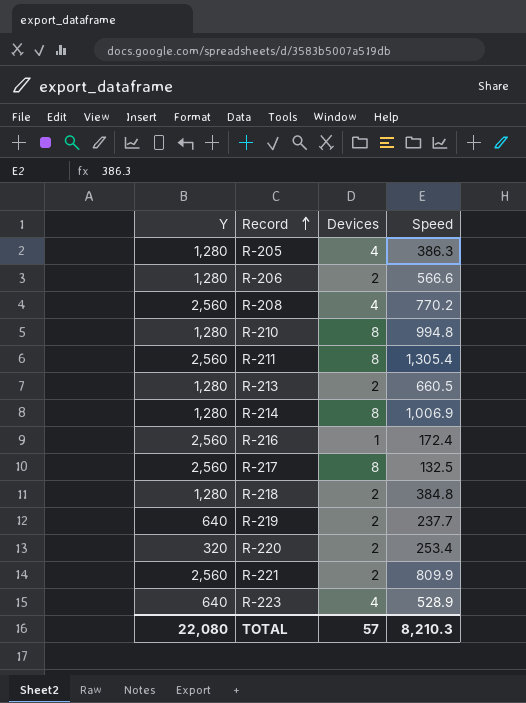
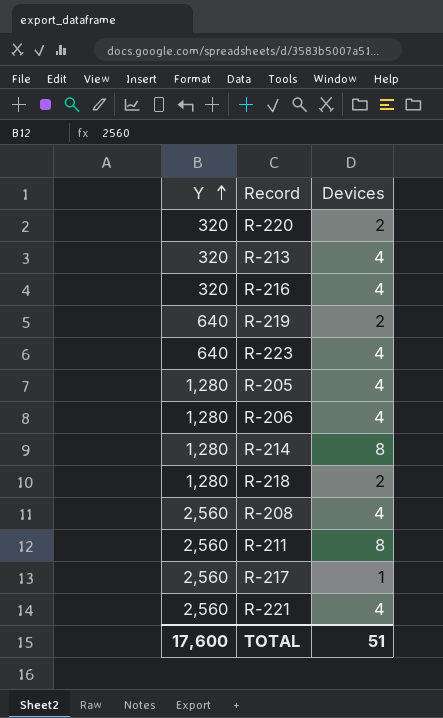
row order: Record ascending -> Y ascending
column Speed | position: 4 -> none
row R-210: 1,280 | 8 | 994.8 -> none
R-213 | Y: 1,280 -> 320
R-213 | Devices: 2 -> 4
R-216 | Y: 2,560 -> 320
R-216 | Devices: 1 -> 4
R-206 | Devices: 2 -> 4
R-217 | Devices: 8 -> 1
R-221 | Devices: 2 -> 4
TOTAL | Y: 22,080 -> 17,600
TOTAL | Devices: 57 -> 51

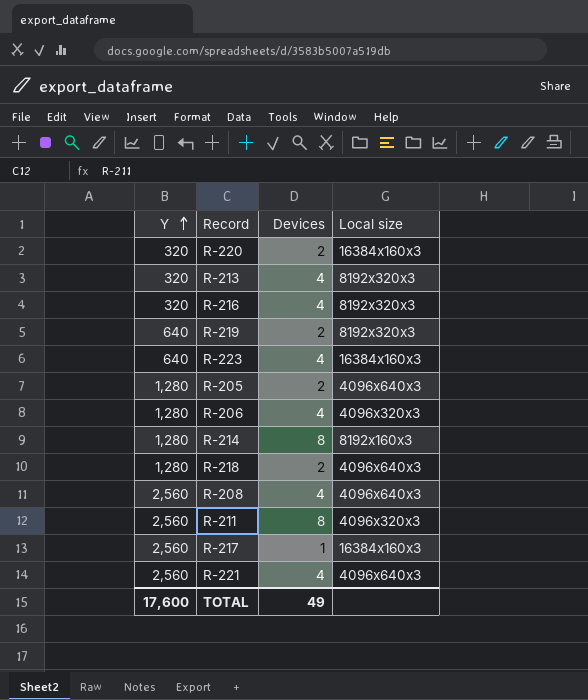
column Local size | position: none -> 4
R-205 | Devices: 4 -> 2
TOTAL | Devices: 51 -> 49

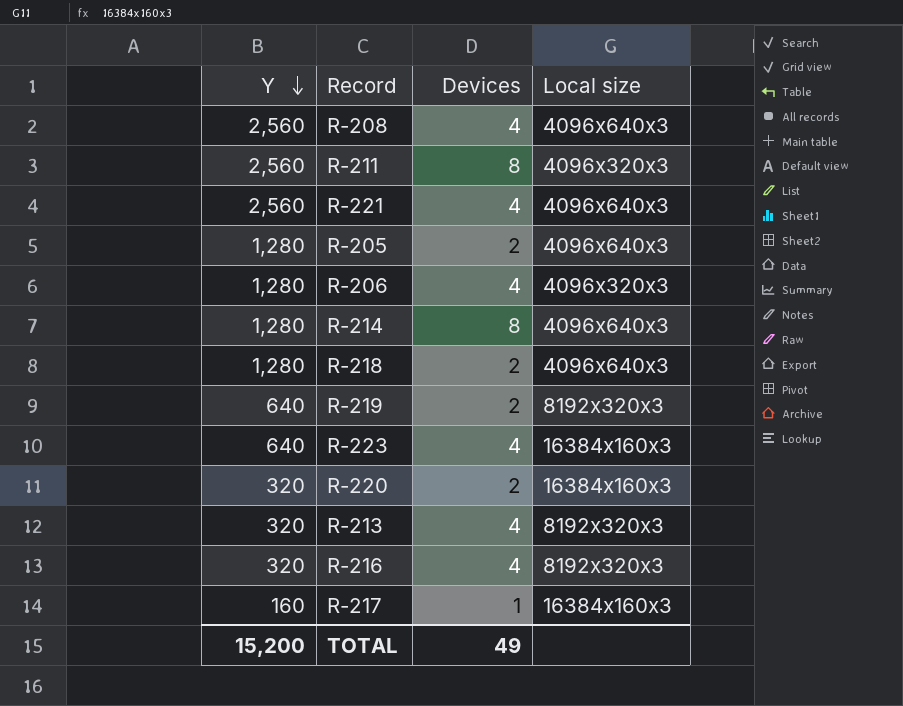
row order: Y ascending -> Y descending
R-214 | Local size: 8192x160x3 -> 4096x640x3
R-217 | Y: 2,560 -> 160
TOTAL | Y: 17,600 -> 15,200

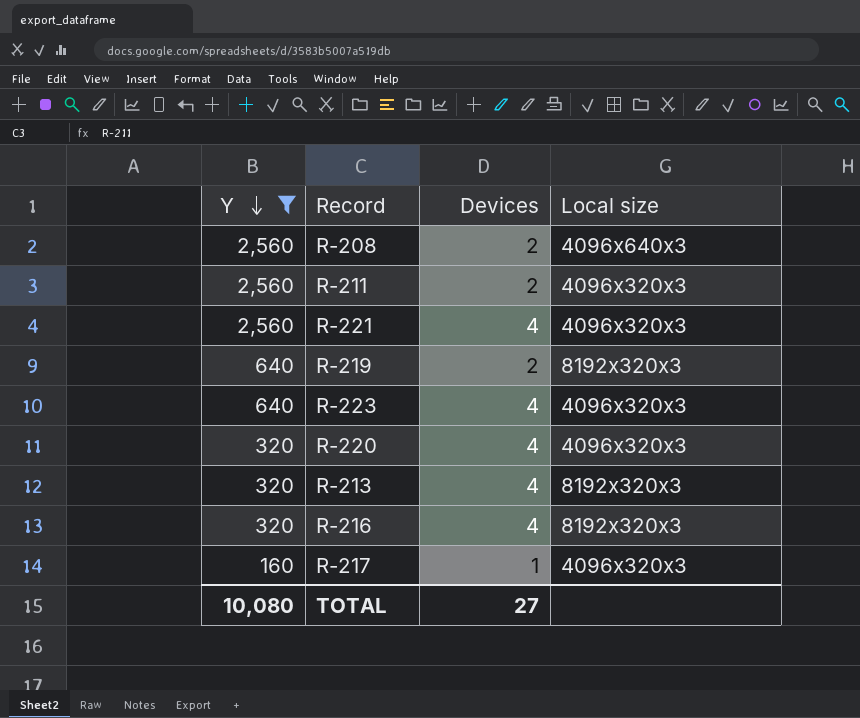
filter: none -> Y != 1,280
R-208 | Devices: 4 -> 2
R-211 | Devices: 8 -> 2
R-221 | Local size: 4096x640x3 -> 4096x320x3
R-223 | Local size: 16384x160x3 -> 4096x320x3
R-220 | Devices: 2 -> 4
R-220 | Local size: 16384x160x3 -> 4096x320x3
R-217 | Local size: 16384x160x3 -> 4096x320x3
TOTAL | Y: 15,200 -> 10,080
TOTAL | Devices: 49 -> 27

